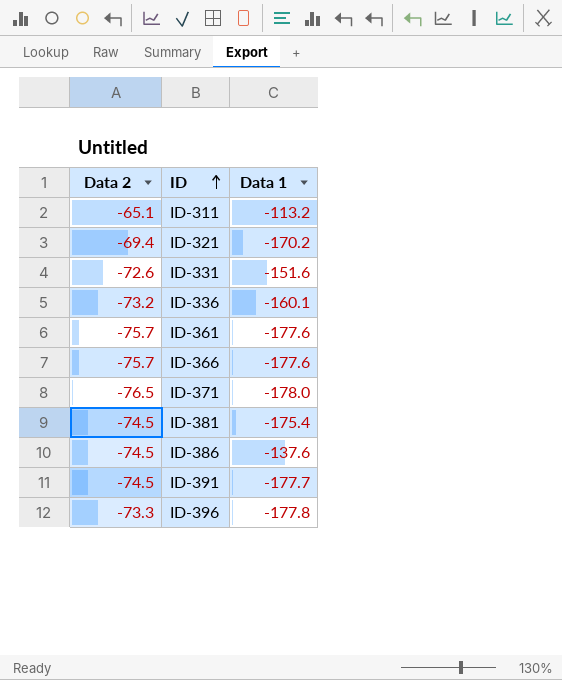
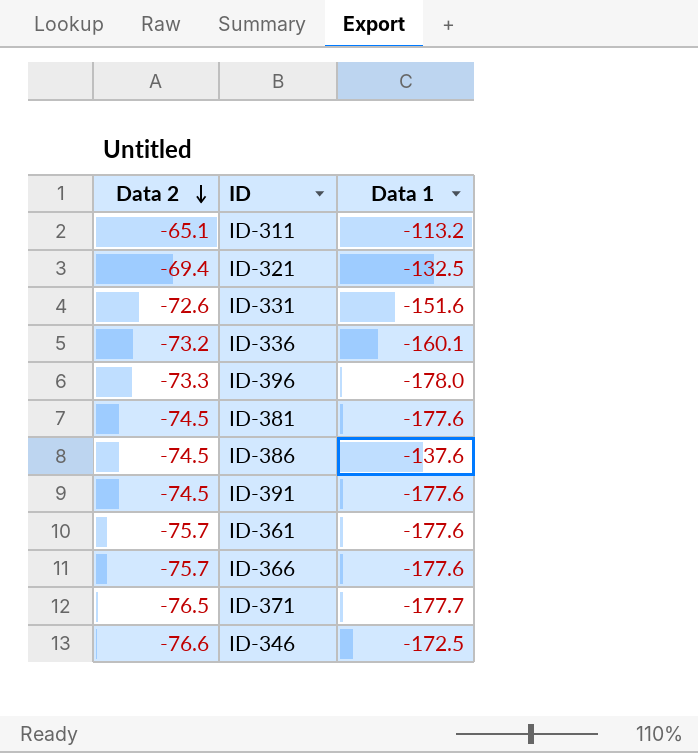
row order: ID ascending -> Data 2 descending
ID-321 | Data 1: -170.2 -> -132.5
ID-396 | Data 1: -177.8 -> -178.0
ID-381 | Data 1: -175.4 -> -177.6
ID-391 | Data 1: -177.7 -> -177.6
ID-371 | Data 1: -178.0 -> -177.7
row ID-346: none -> -76.6 | -172.5

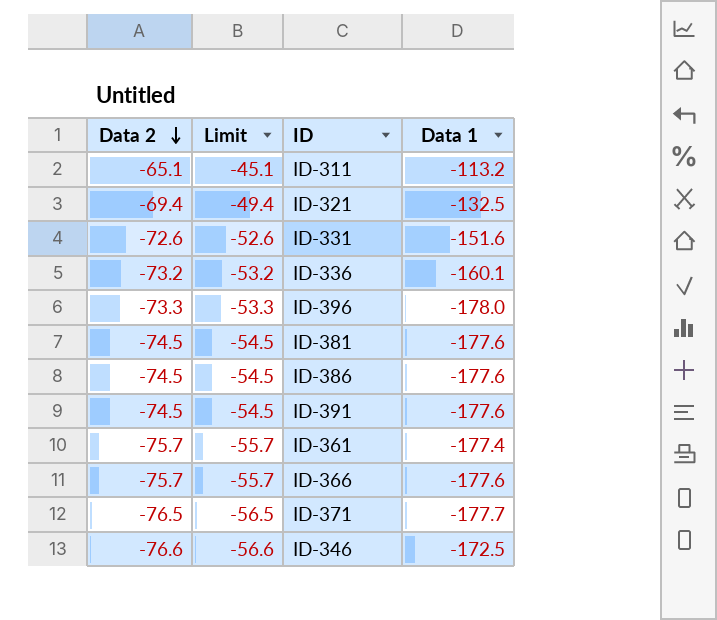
column Limit | formula: none -> [Data 2] + 20
ID-386 | Data 1: -137.6 -> -177.6
ID-361 | Data 1: -177.6 -> -177.4

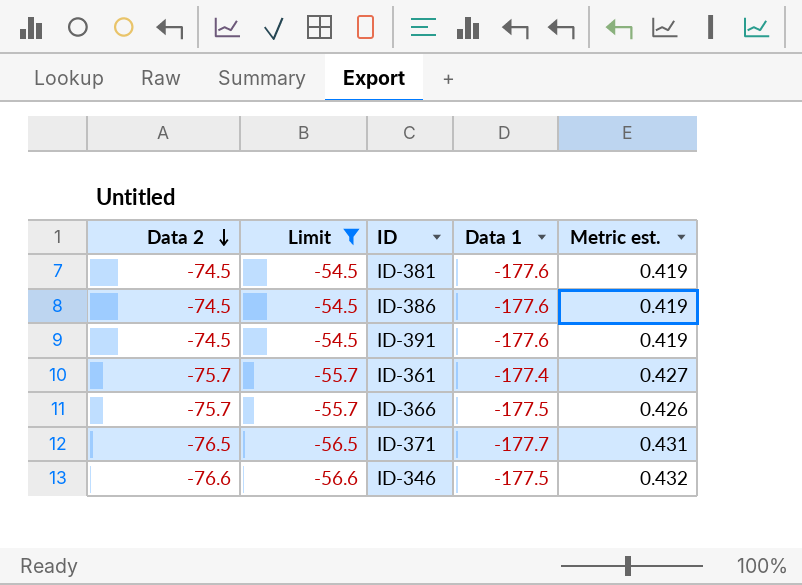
filter: none -> Limit <= -54.5
column Metric est. | formula: none -> [Data 2] / [Data 1]
ID-366 | Data 1: -177.6 -> -177.5
ID-346 | Data 1: -172.5 -> -177.5

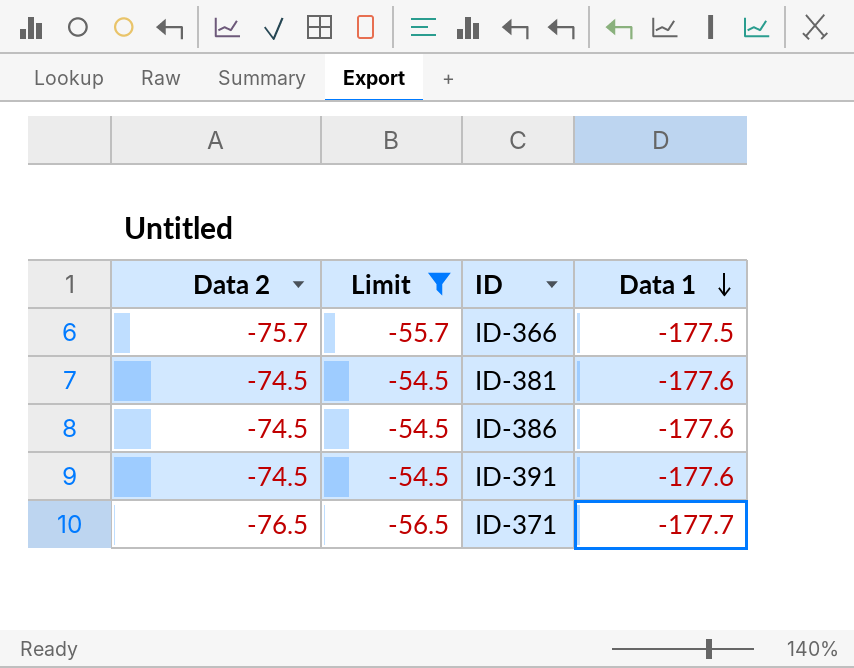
row order: Data 2 descending -> Data 1 descending
column Metric est. | formula: [Data 2] / [Data 1] -> none
row ID-361: -75.7 | -55.7 | -177.4 | 0.427 -> none
row ID-346: -76.6 | -56.6 | -177.5 | 0.432 -> none

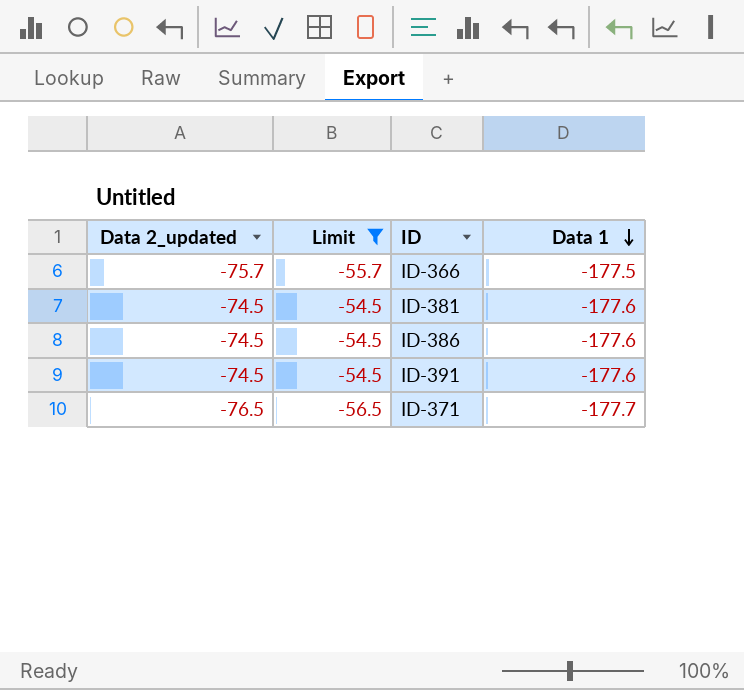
column name: Data 2 -> Data 2_updated

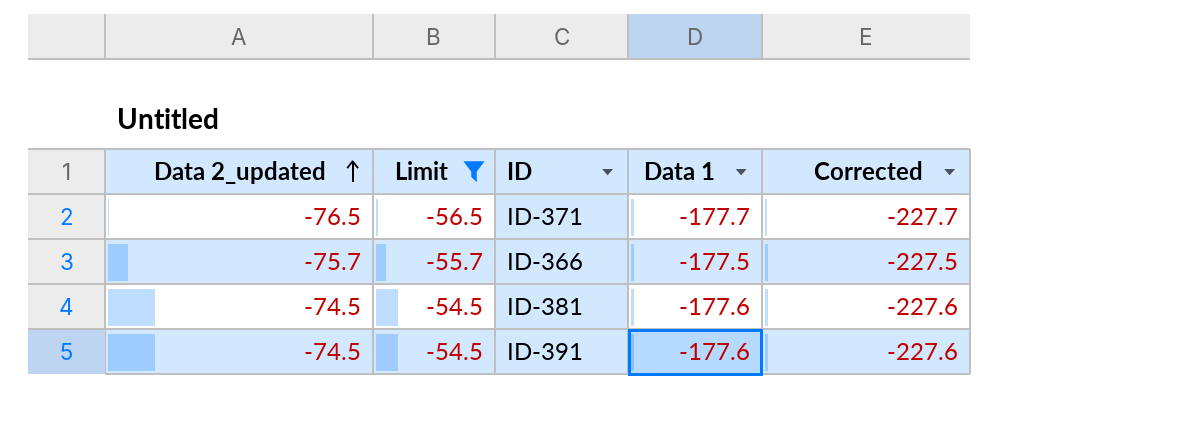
row order: Data 1 descending -> Data 2_updated ascending
column Corrected | formula: none -> [Data 1] - 50
row ID-386: -74.5 | -54.5 | -177.6 -> none

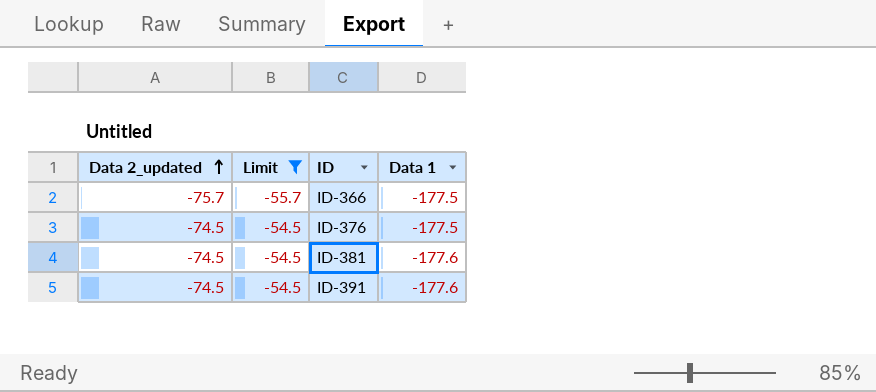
column Corrected | formula: [Data 1] - 50 -> none
row ID-371: -76.5 | -56.5 | -177.7 | -227.7 -> none
row ID-376: none -> -74.5 | -54.5 | -177.5

